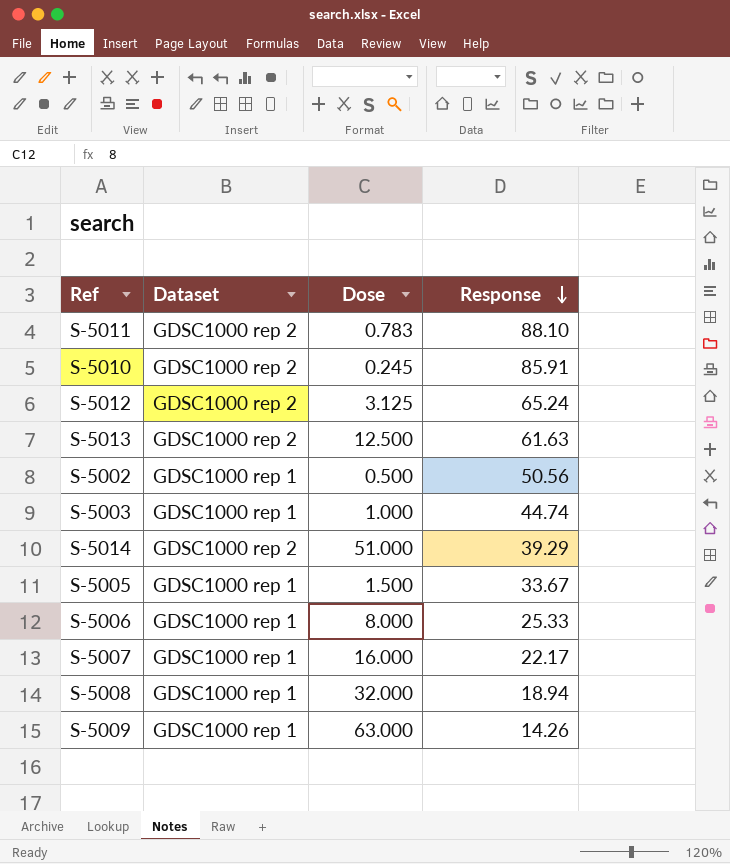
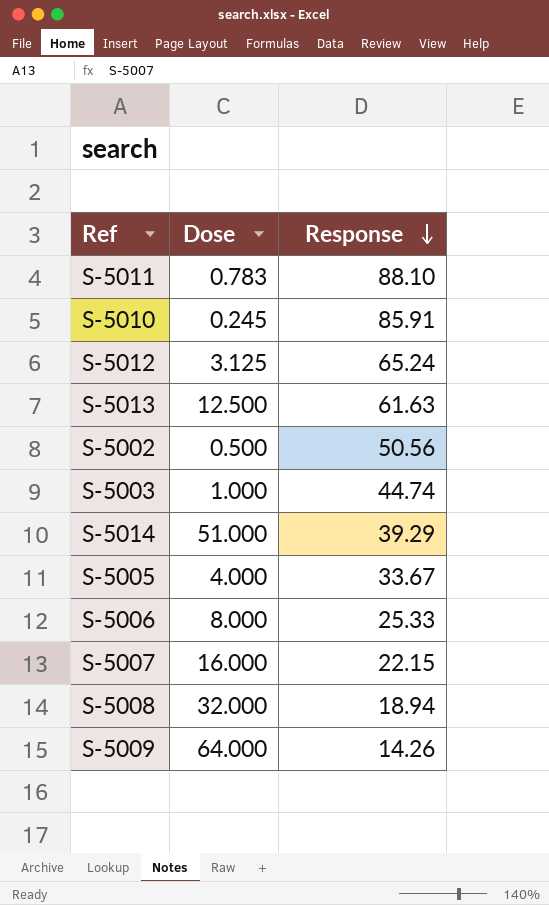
column Dataset | position: 2 -> none
S-5005 | Dose: 1.500 -> 4.000
S-5007 | Response: 22.17 -> 22.15
S-5009 | Dose: 63.000 -> 64.000

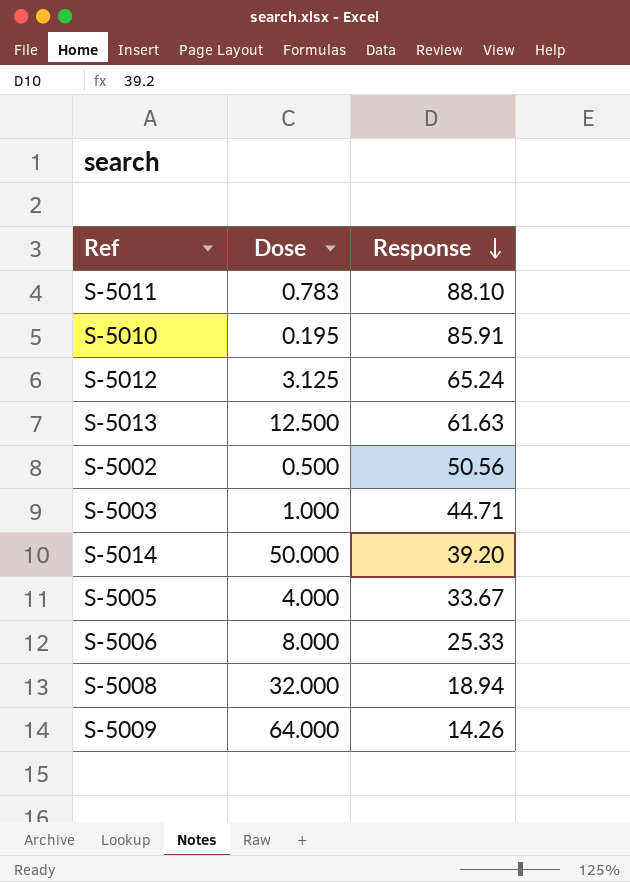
row S-5007: 16.000 | 22.15 -> none
S-5010 | Dose: 0.245 -> 0.195
S-5003 | Response: 44.74 -> 44.71
S-5014 | Dose: 51.000 -> 50.000
S-5014 | Response: 39.29 -> 39.20

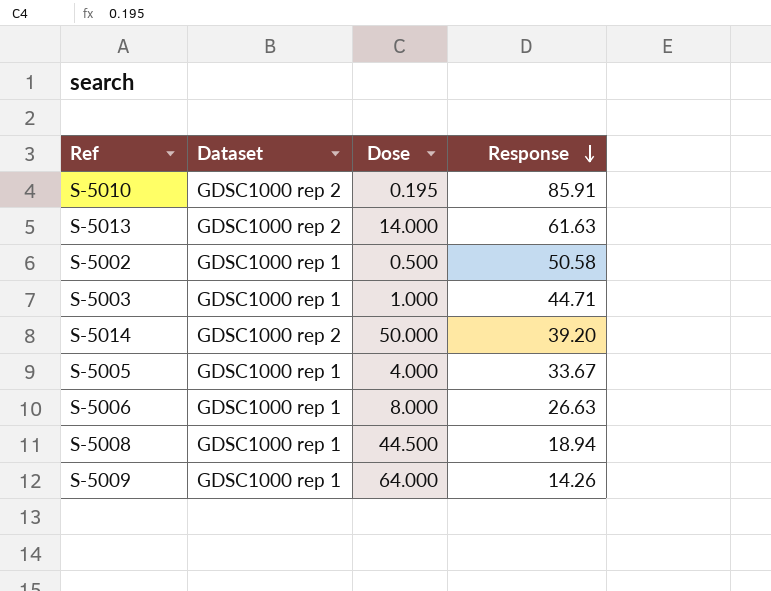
column Dataset | position: none -> 2
row S-5011: 0.783 | 88.10 -> none
row S-5012: 3.125 | 65.24 -> none
S-5013 | Dose: 12.500 -> 14.000
S-5002 | Response: 50.56 -> 50.58
S-5006 | Response: 25.33 -> 26.63
S-5008 | Dose: 32.000 -> 44.500

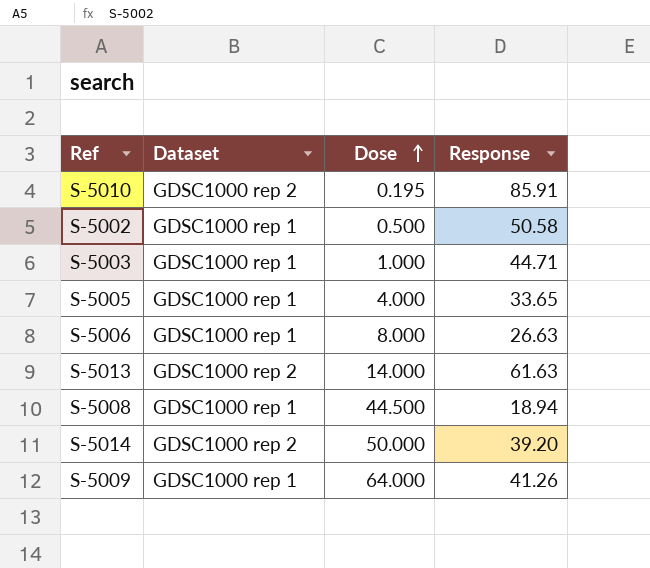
row order: Response descending -> Dose ascending
S-5005 | Response: 33.67 -> 33.65
S-5009 | Response: 14.26 -> 41.26

